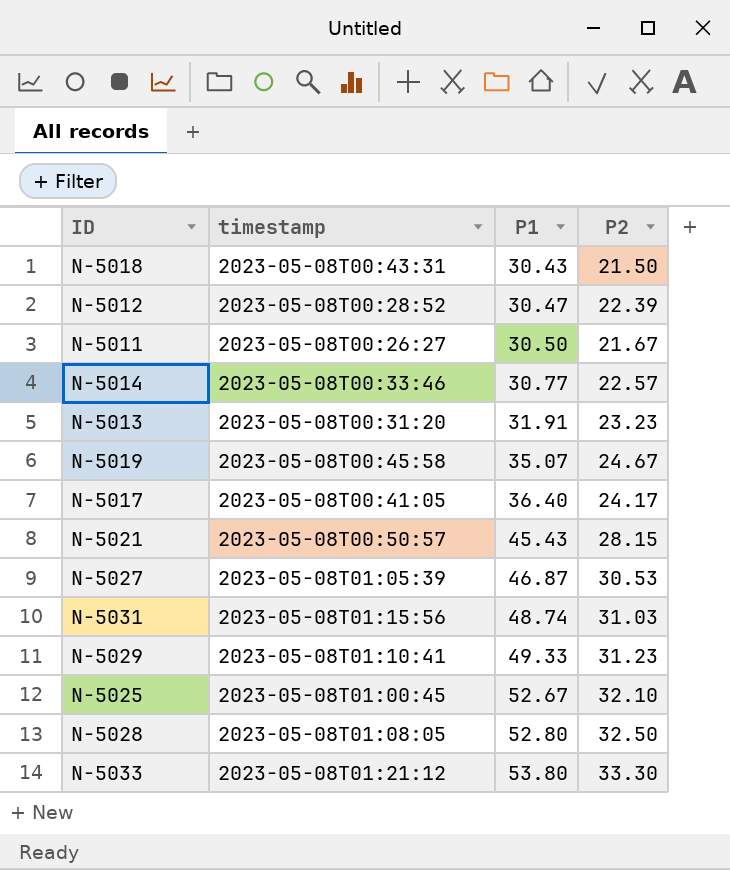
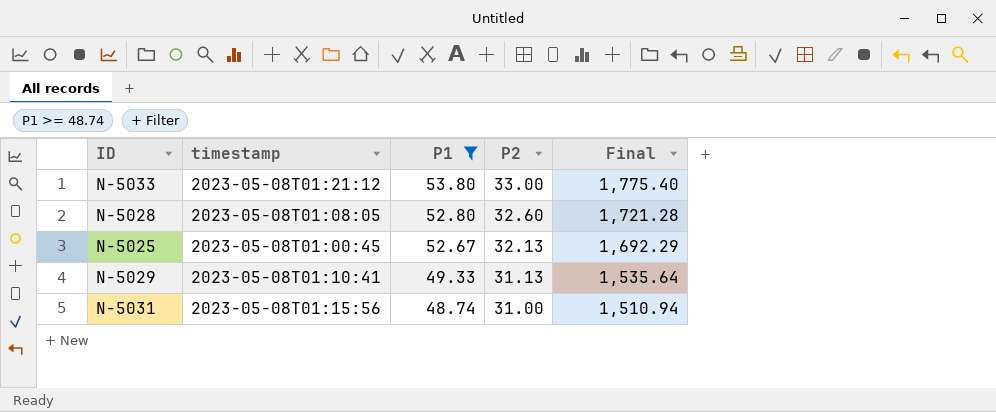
filter: none -> P1 >= 48.74
row order: P1 ascending -> P1 descending
column Final | formula: none -> [P1] * [P2]
N-5033 | P2: 33.30 -> 33.00
N-5028 | P2: 32.50 -> 32.60
N-5025 | P2: 32.10 -> 32.13
N-5029 | P2: 31.23 -> 31.13
N-5031 | P2: 31.03 -> 31.00

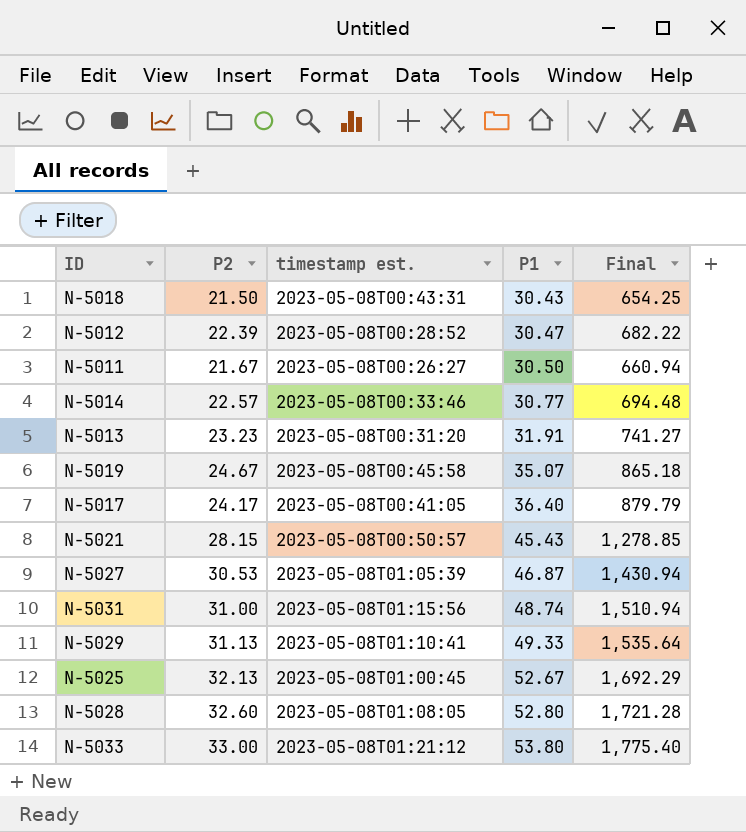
filter: P1 >= 48.74 -> none
row order: P1 descending -> P1 ascending
column P2 | position: 4 -> 2
column name: timestamp -> timestamp est.

